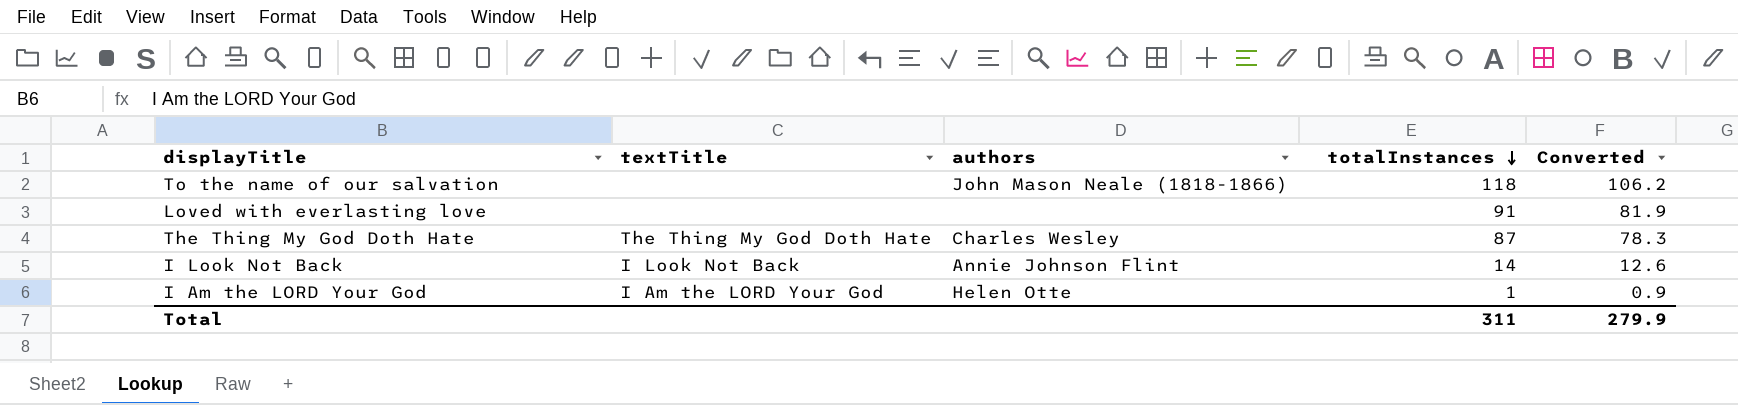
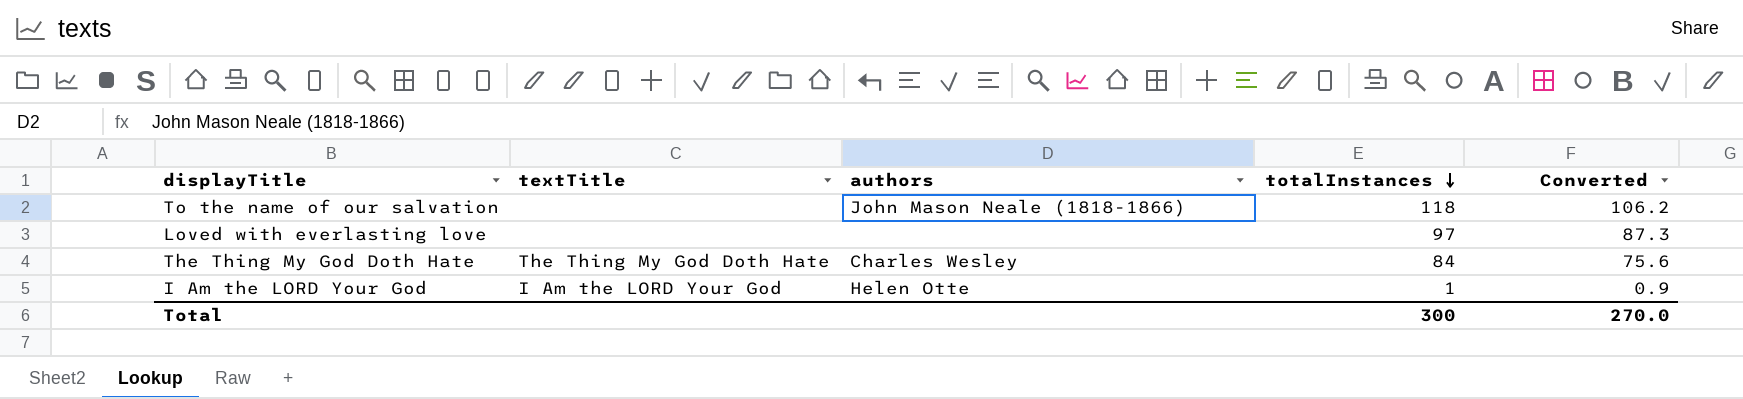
row I Look Not Back: I Look Not Back | Annie Johnson Flint | 14 | 12.6 -> none
Loved with everlasting love | totalInstances: 91 -> 97
Loved with everlasting love | Converted: 81.9 -> 87.3
The Thing My God Doth Hate | totalInstances: 87 -> 84
The Thing My God Doth Hate | Converted: 78.3 -> 75.6
Total | totalInstances: 311 -> 300
Total | Converted: 279.9 -> 270.0

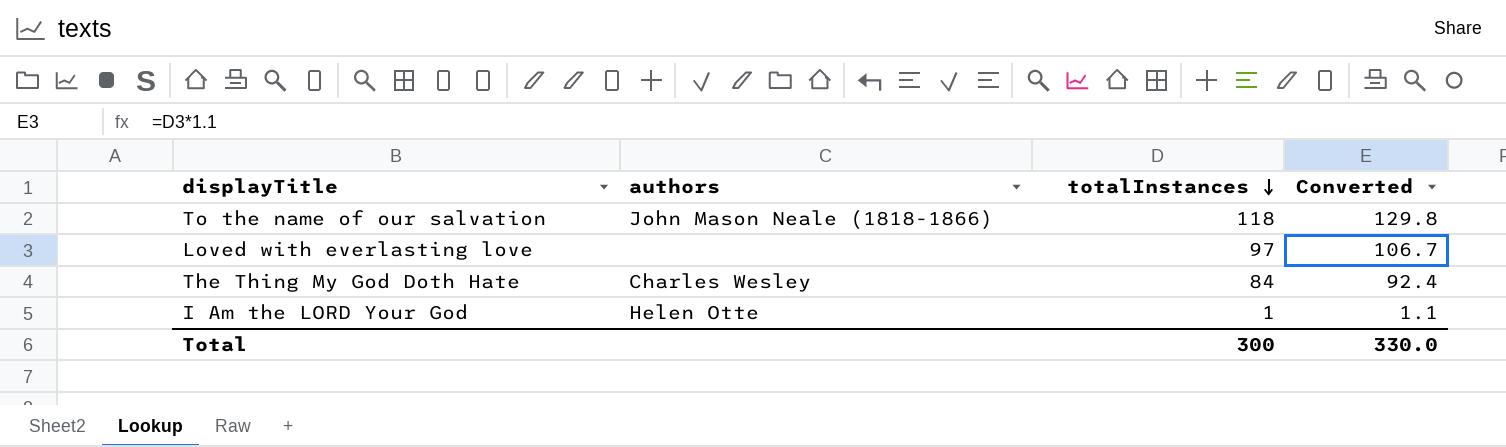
column textTitle | position: 2 -> none
column Converted | formula: [totalInstances] * 0.9 -> [totalInstances] * 1.1
Total | Converted: 270.0 -> 330.0

